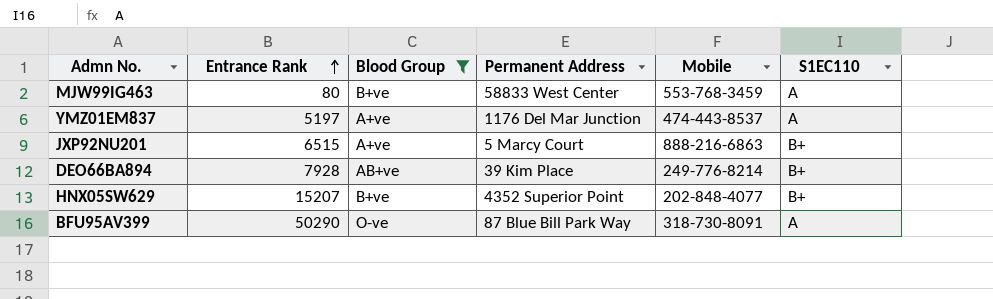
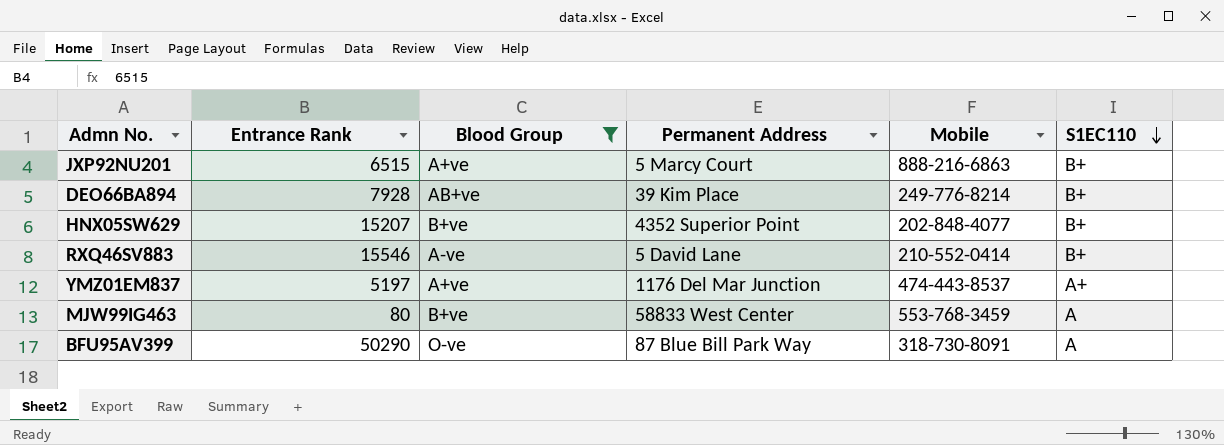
row order: Entrance Rank ascending -> S1EC110 descending
row RXQ46SV883: none -> 15546 | A-ve | 5 David Lane | 210-552-0414 | B+
YMZ01EM837 | S1EC110: A -> A+

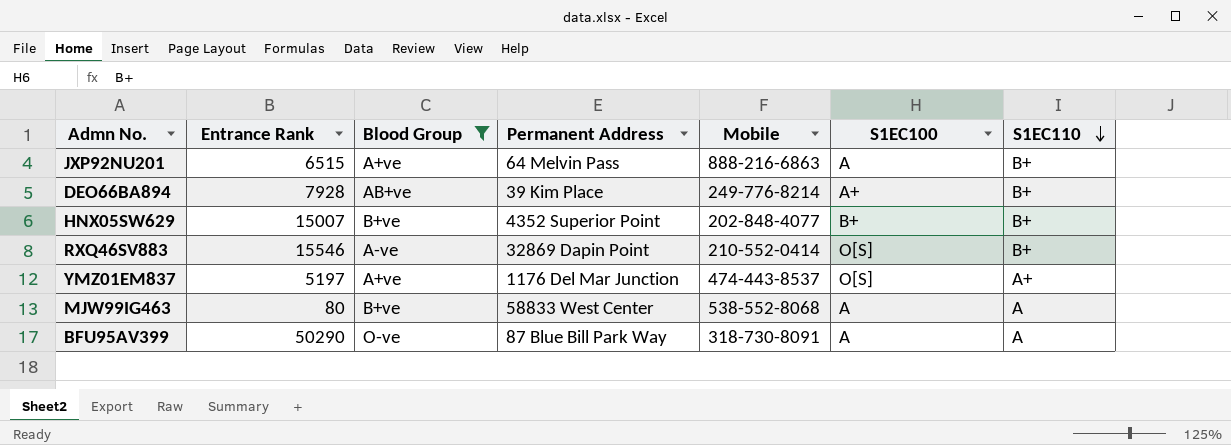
column S1EC100 | position: none -> 6
JXP92NU201 | Permanent Address: 5 Marcy Court -> 64 Melvin Pass
HNX05SW629 | Entrance Rank: 15207 -> 15007
RXQ46SV883 | Permanent Address: 5 David Lane -> 32869 Dapin Point
MJW99IG463 | Mobile: 553-768-3459 -> 538-552-8068

